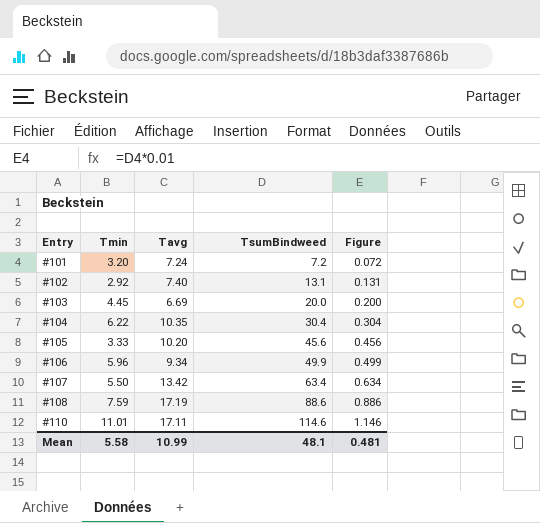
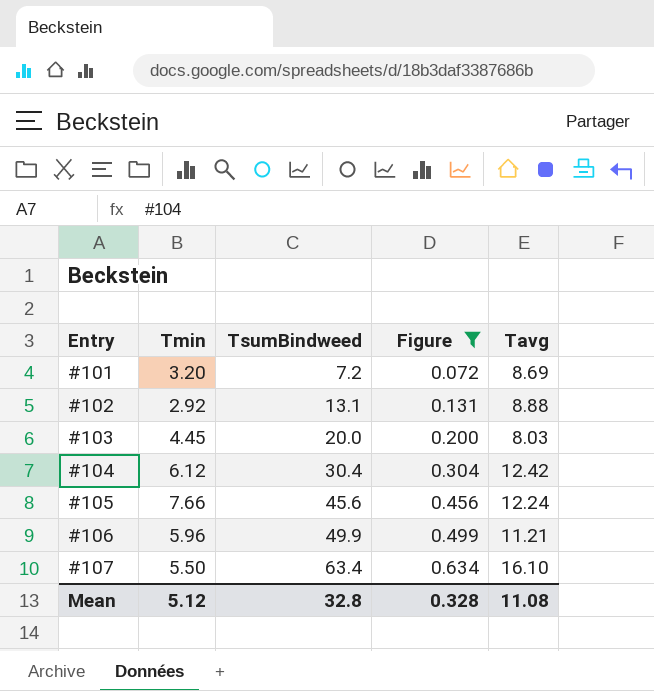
filter: none -> Figure <= 0.634
column Tavg | position: 3 -> 5
#101 | Tavg: 7.24 -> 8.69
#102 | Tavg: 7.40 -> 8.88
#103 | Tavg: 6.69 -> 8.03
#104 | Tmin: 6.22 -> 6.12
#104 | Tavg: 10.35 -> 12.42
#105 | Tmin: 3.33 -> 7.66
#105 | Tavg: 10.20 -> 12.24
#106 | Tavg: 9.34 -> 11.21
#107 | Tavg: 13.42 -> 16.10
Mean | Tmin: 5.58 -> 5.12
Mean | TsumBindweed: 48.1 -> 32.8
Mean | Figure: 0.481 -> 0.328
Mean | Tavg: 10.99 -> 11.08

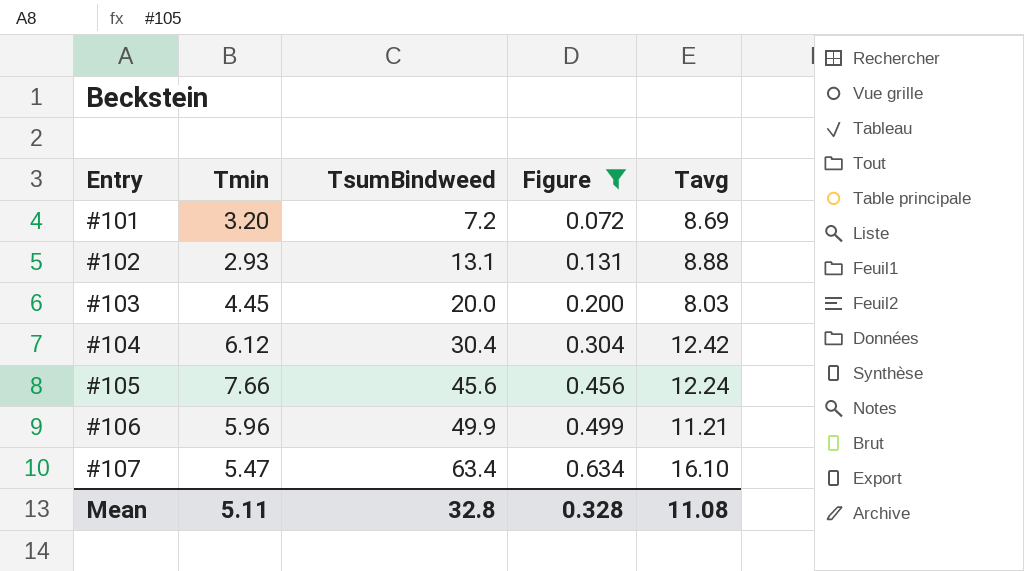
#102 | Tmin: 2.92 -> 2.93
#107 | Tmin: 5.50 -> 5.47
Mean | Tmin: 5.12 -> 5.11

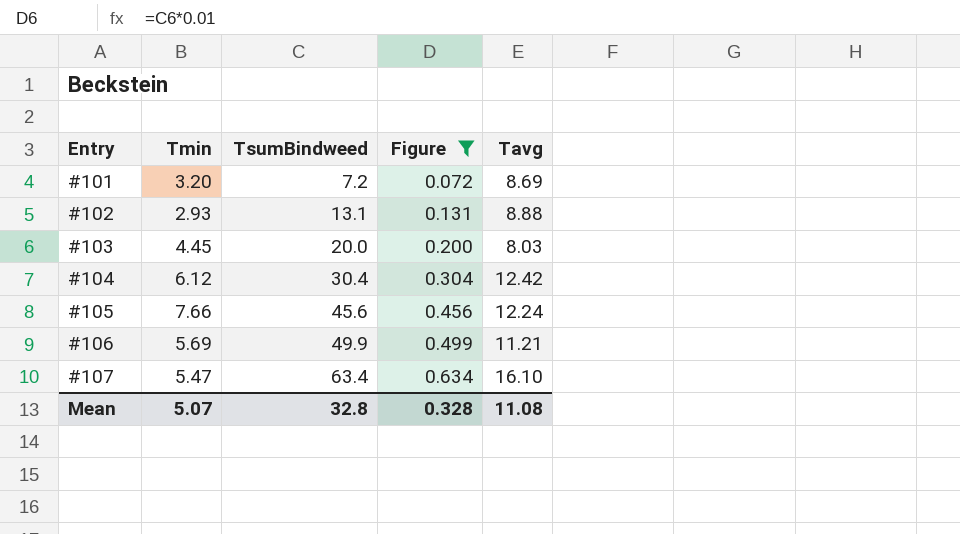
#106 | Tmin: 5.96 -> 5.69
Mean | Tmin: 5.11 -> 5.07

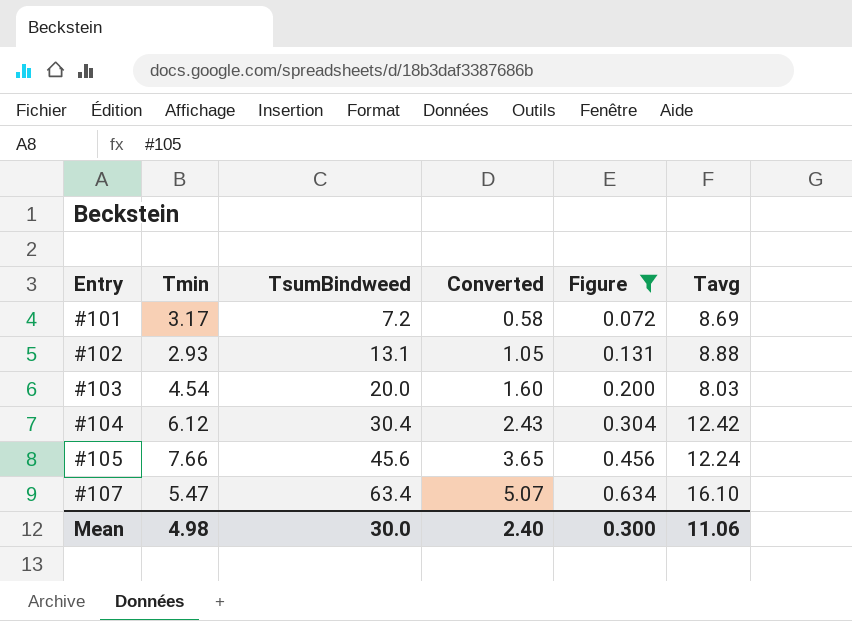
column Converted | formula: none -> [TsumBindweed] * 0.08
row #106: 5.69 | 49.9 | 0.499 | 11.21 -> none
#101 | Tmin: 3.20 -> 3.17
#103 | Tmin: 4.45 -> 4.54
Mean | Tmin: 5.07 -> 4.98
Mean | TsumBindweed: 32.8 -> 30.0
Mean | Figure: 0.328 -> 0.300
Mean | Tavg: 11.08 -> 11.06

